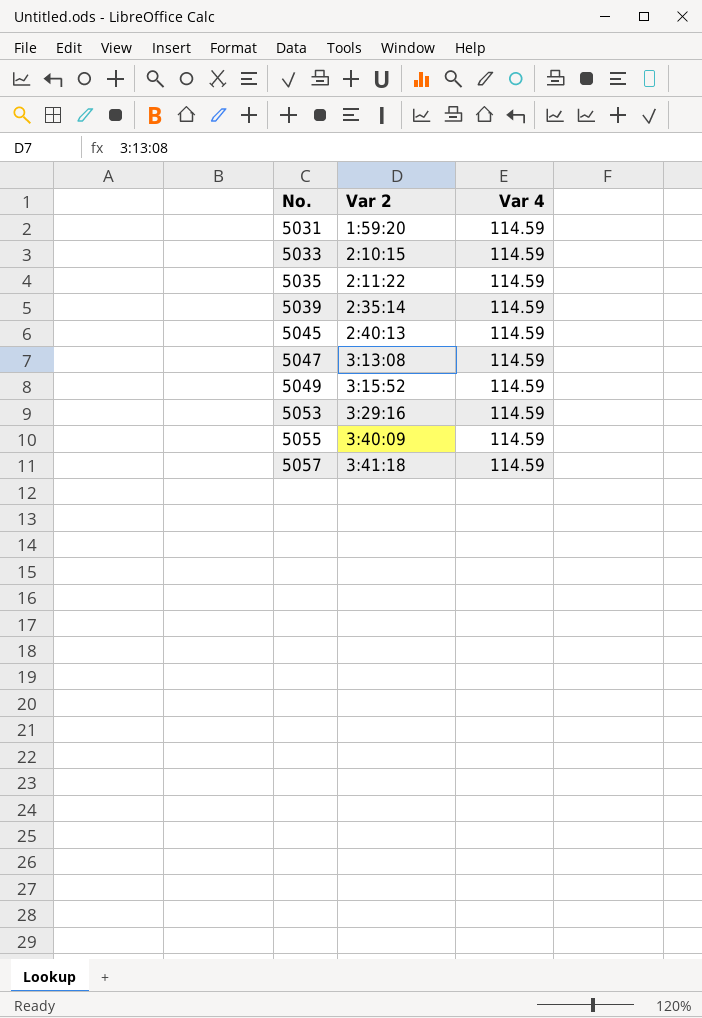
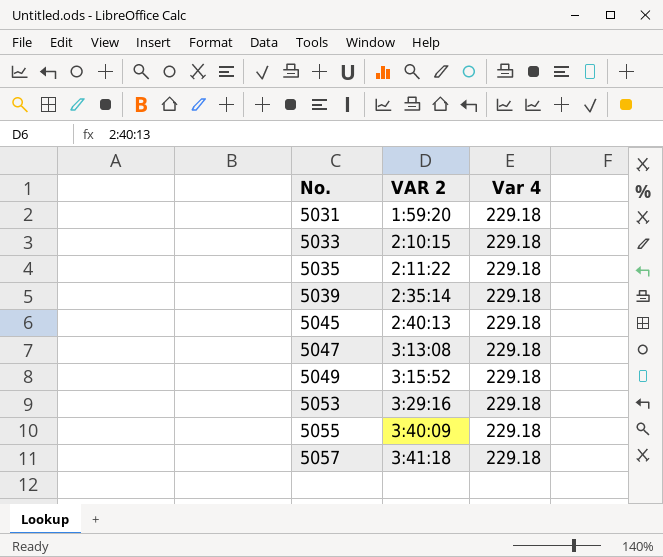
column name: Var 2 -> VAR 2
5031 | Var 4: 114.59 -> 229.18
5033 | Var 4: 114.59 -> 229.18
5035 | Var 4: 114.59 -> 229.18
5039 | Var 4: 114.59 -> 229.18
5045 | Var 4: 114.59 -> 229.18
5047 | Var 4: 114.59 -> 229.18
5049 | Var 4: 114.59 -> 229.18
5053 | Var 4: 114.59 -> 229.18
5055 | Var 4: 114.59 -> 229.18
5057 | Var 4: 114.59 -> 229.18

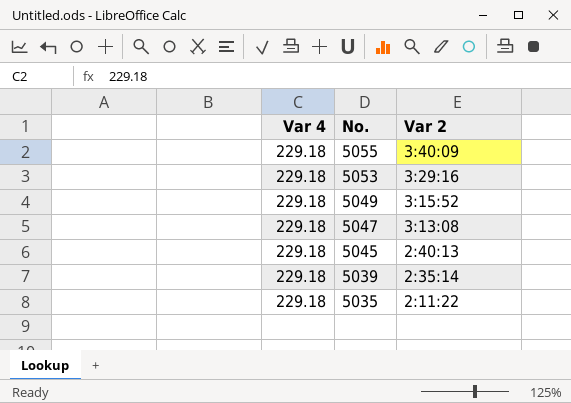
row order: No. ascending -> No. descending
column Var 4 | position: 3 -> 1
column name: VAR 2 -> Var 2
row 5031: 1:59:20 | 229.18 -> none
row 5033: 2:10:15 | 229.18 -> none
row 5057: 3:41:18 | 229.18 -> none

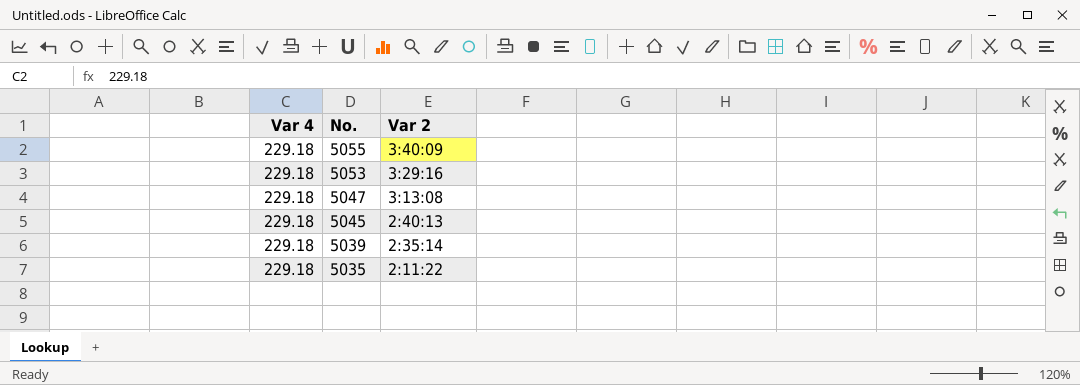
row 5049: 229.18 | 3:15:52 -> none

